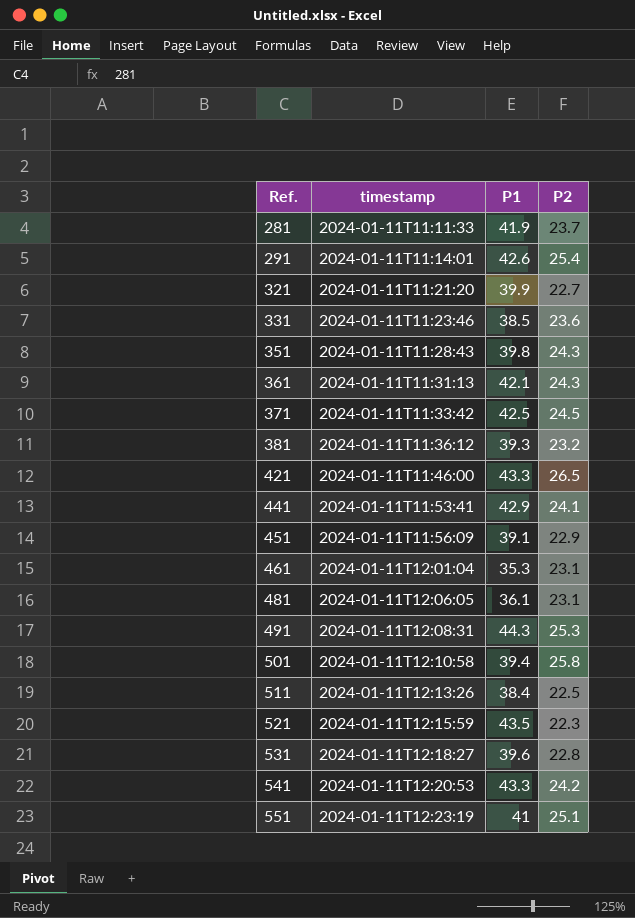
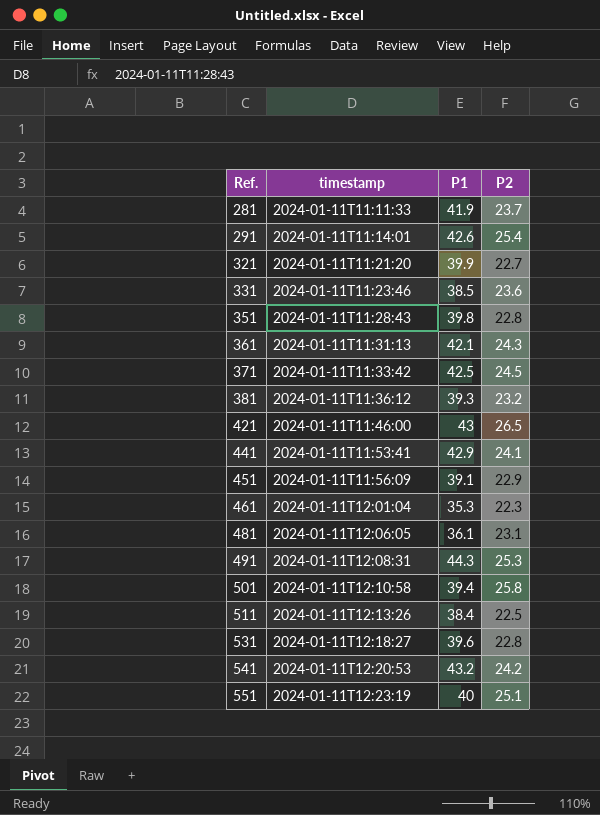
row 521: 2024-01-11T12:15:59 | 43.5 | 22.3 -> none
351 | P2: 24.3 -> 22.8
421 | P1: 43.3 -> 43
461 | P2: 23.1 -> 22.3
541 | P1: 43.3 -> 43.2
551 | P1: 41 -> 40

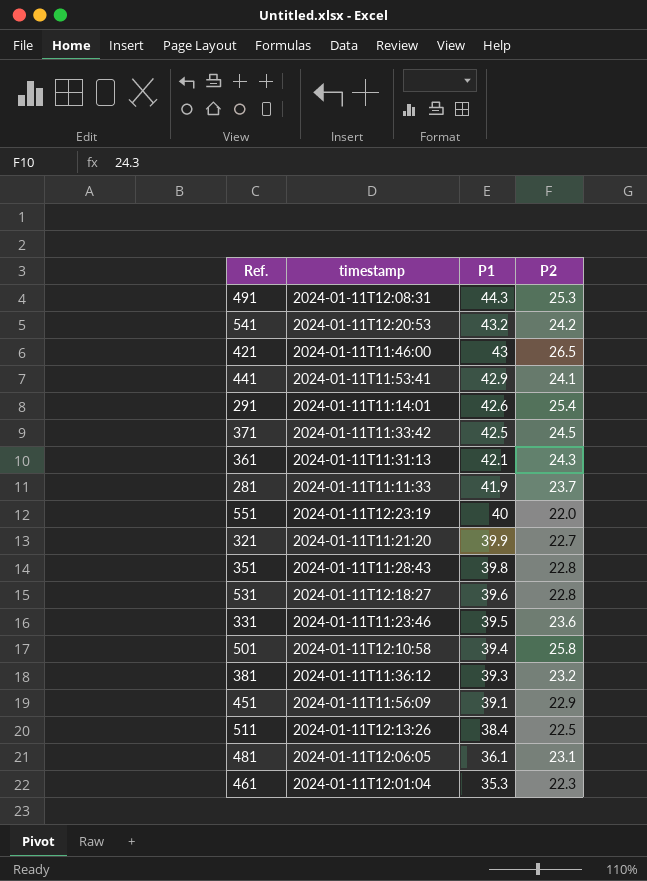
row order: Ref. ascending -> P1 descending
551 | P2: 25.1 -> 22.0
331 | P1: 38.5 -> 39.5

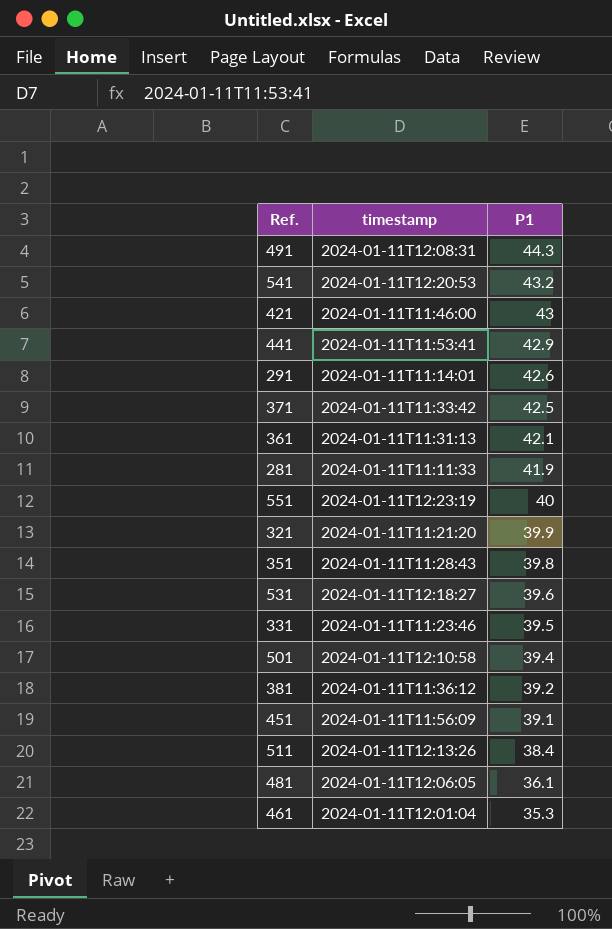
column P2 | position: 4 -> none
381 | P1: 39.3 -> 39.2

